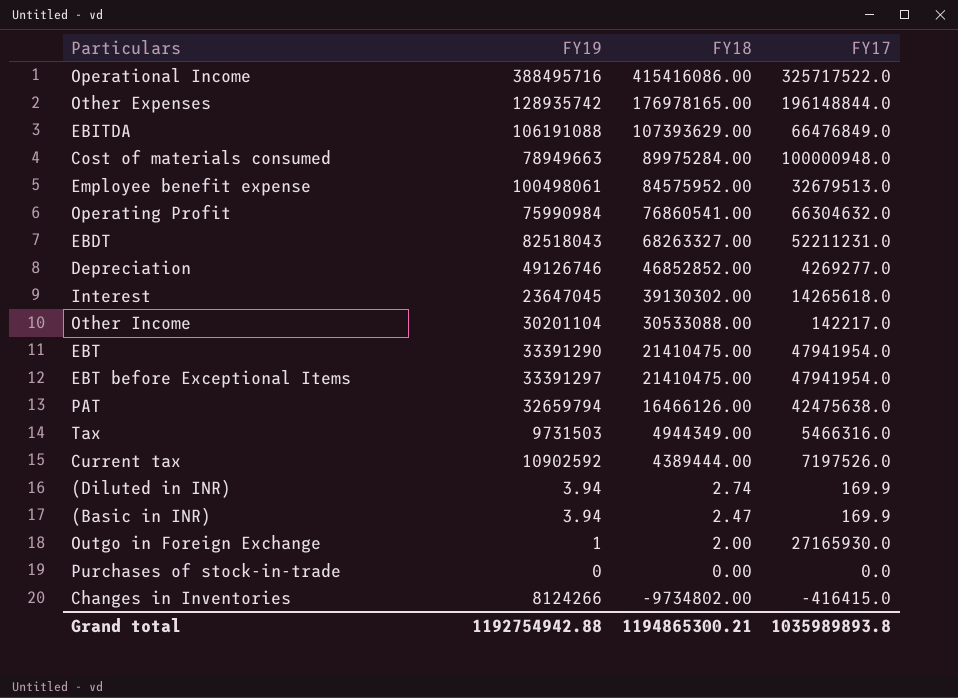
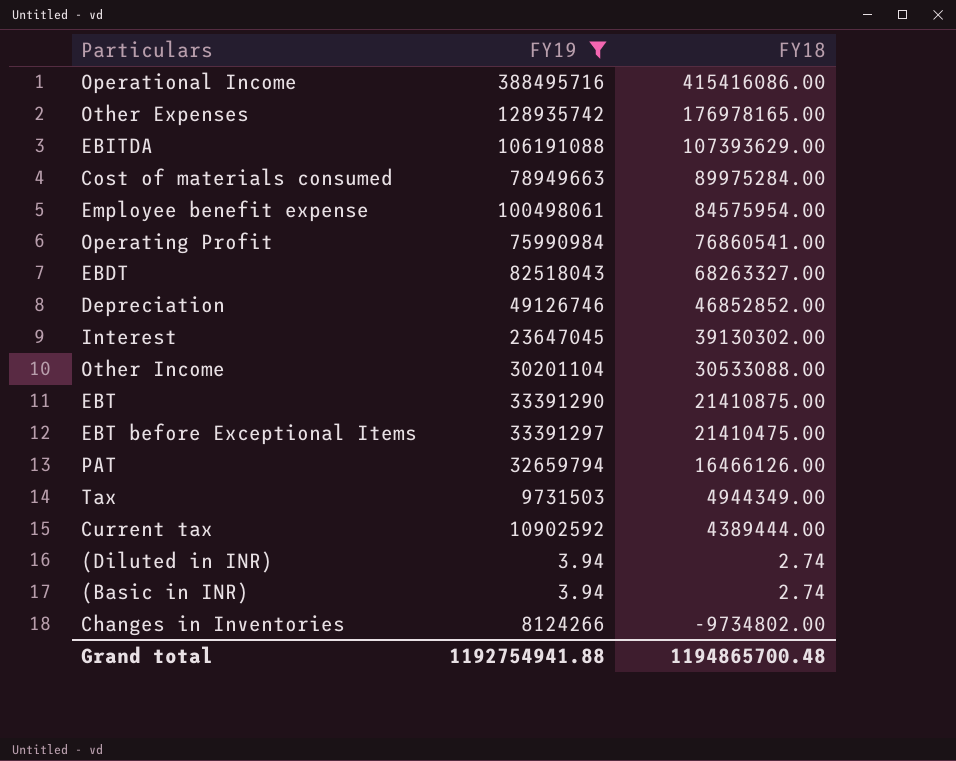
filter: none -> FY19 >= 3.94
column FY17 | position: 4 -> none
Employee benefit expense | FY18: 84575952.00 -> 84575954.00
EBT | FY18: 21410475.00 -> 21410875.00
(Basic in INR) | FY18: 2.47 -> 2.74
Grand total | FY19: 1192754942.88 -> 1192754941.88
Grand total | FY18: 1194865300.21 -> 1194865700.48

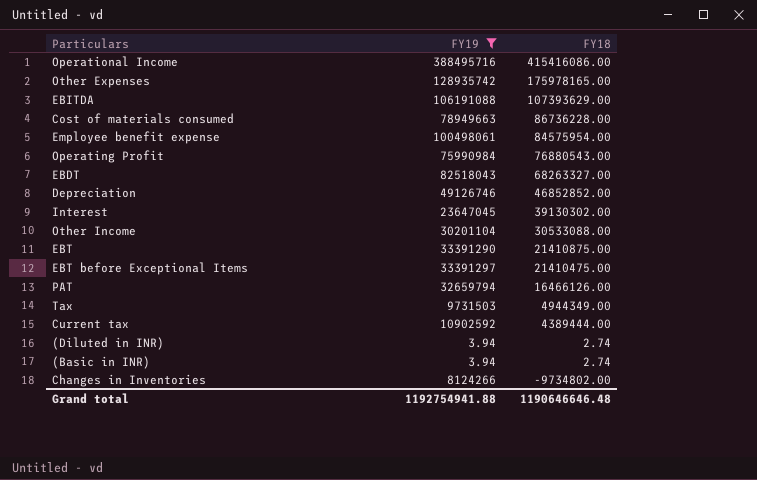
Other Expenses | FY18: 176978165.00 -> 175978165.00
Cost of materials consumed | FY18: 89975284.00 -> 86736228.00
Operating Profit | FY18: 76860541.00 -> 76880543.00
Grand total | FY18: 1194865700.48 -> 1190646646.48

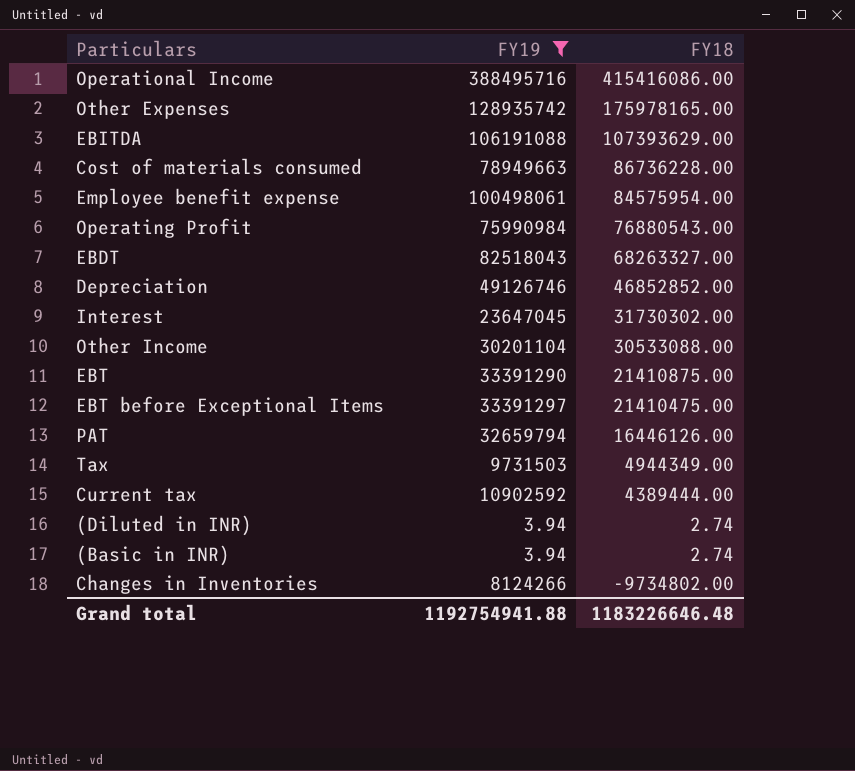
Interest | FY18: 39130302.00 -> 31730302.00
PAT | FY18: 16466126.00 -> 16446126.00
Grand total | FY18: 1190646646.48 -> 1183226646.48

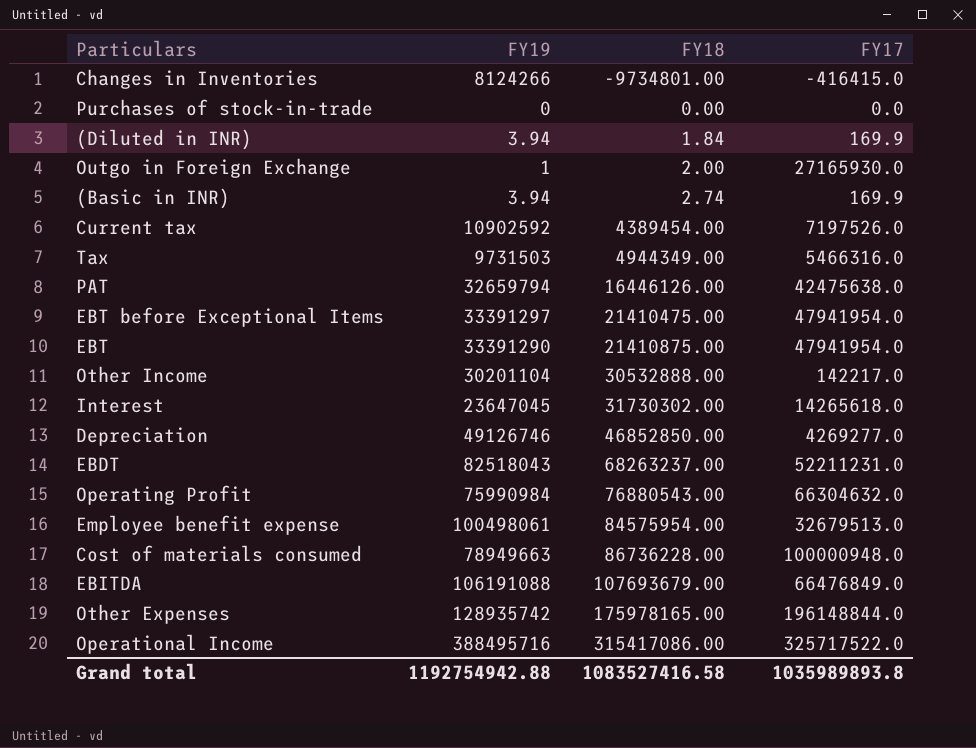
filter: FY19 >= 3.94 -> none
row order: FY18 descending -> FY18 ascending
column FY17 | position: none -> 4
Changes in Inventories | FY18: -9734802.00 -> -9734801.00
(Diluted in INR) | FY18: 2.74 -> 1.84
Current tax | FY18: 4389444.00 -> 4389454.00
Other Income | FY18: 30533088.00 -> 30532888.00
Depreciation | FY18: 46852852.00 -> 46852850.00
EBDT | FY18: 68263327.00 -> 68263237.00
EBITDA | FY18: 107393629.00 -> 107693679.00
Operational Income | FY18: 415416086.00 -> 315417086.00
Grand total | FY19: 1192754941.88 -> 1192754942.88
Grand total | FY18: 1183226646.48 -> 1083527416.58

